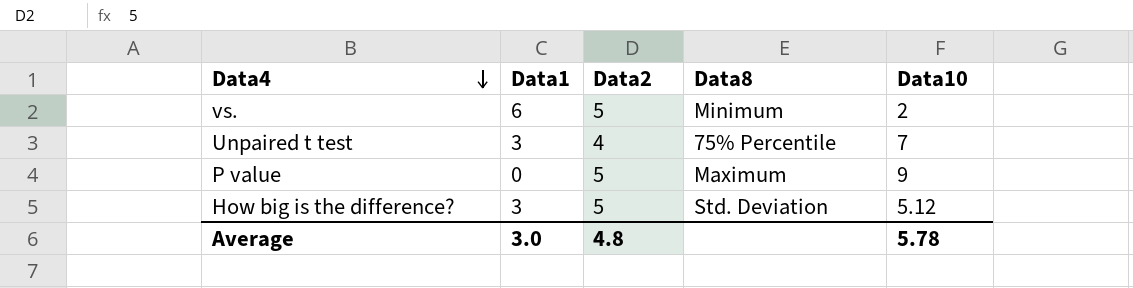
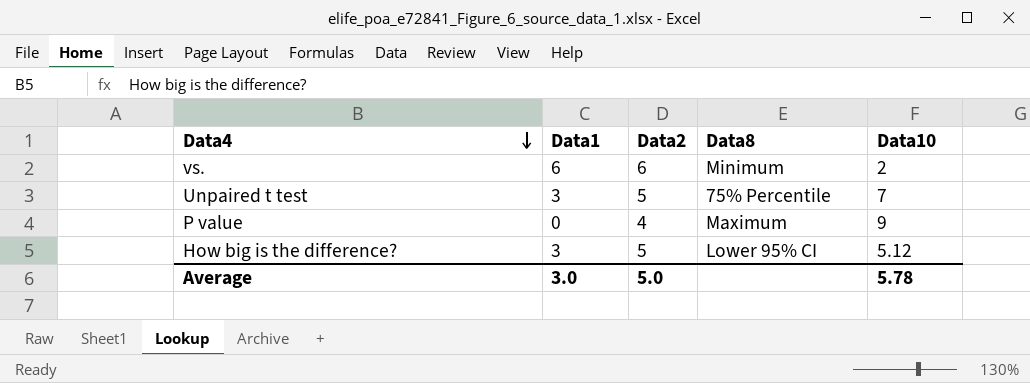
vs. | Data2: 5 -> 6
Unpaired t test | Data2: 4 -> 5
P value | Data2: 5 -> 4
How big is the difference? | Data8: Std. Deviation -> Lower 95% CI
Average | Data2: 4.8 -> 5.0

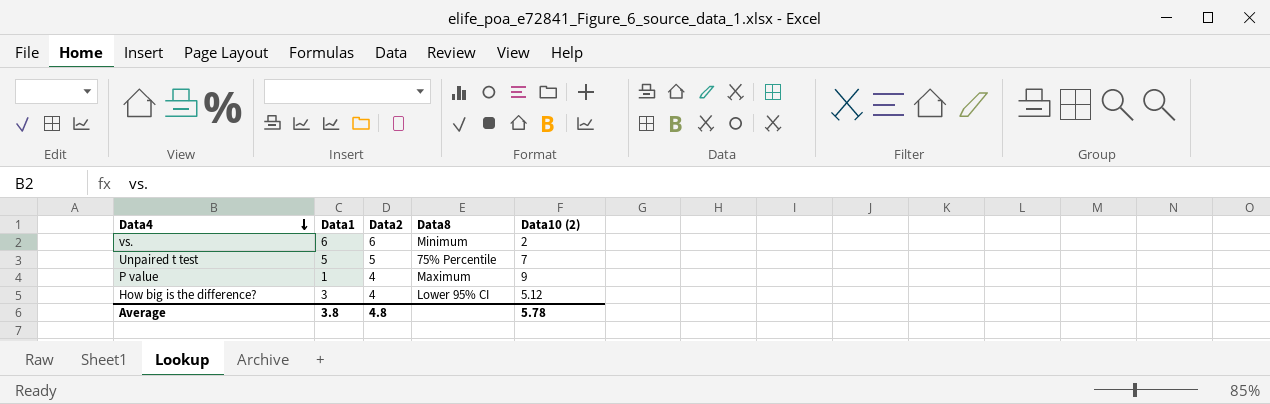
column name: Data10 -> Data10 (2)
Unpaired t test | Data1: 3 -> 5
P value | Data1: 0 -> 1
How big is the difference? | Data2: 5 -> 4
Average | Data1: 3.0 -> 3.8
Average | Data2: 5.0 -> 4.8

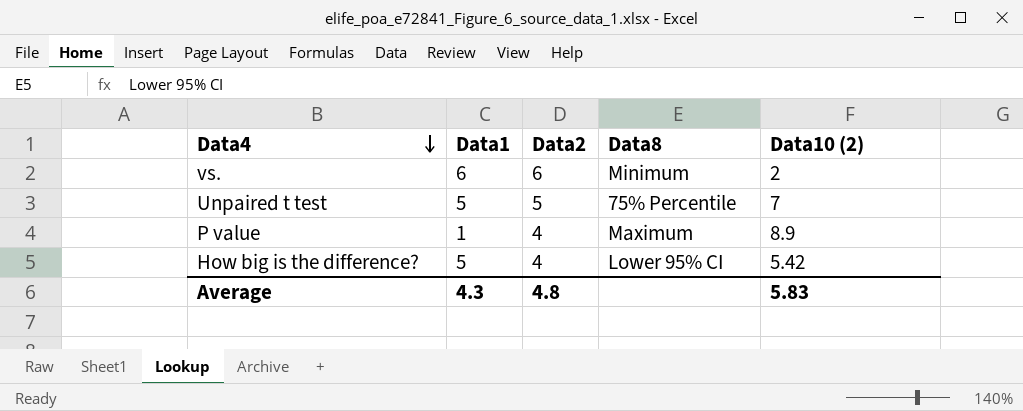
P value | Data10 (2): 9 -> 8.9
How big is the difference? | Data1: 3 -> 5
How big is the difference? | Data10 (2): 5.12 -> 5.42
Average | Data1: 3.8 -> 4.3
Average | Data10 (2): 5.78 -> 5.83

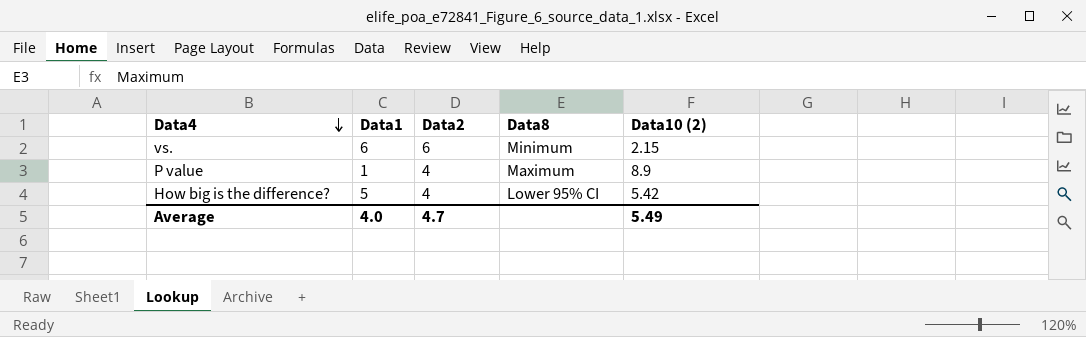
row Unpaired t test: 5 | 5 | 75% Percentile | 7 -> none
vs. | Data10 (2): 2 -> 2.15
Average | Data1: 4.3 -> 4.0
Average | Data2: 4.8 -> 4.7
Average | Data10 (2): 5.83 -> 5.49

